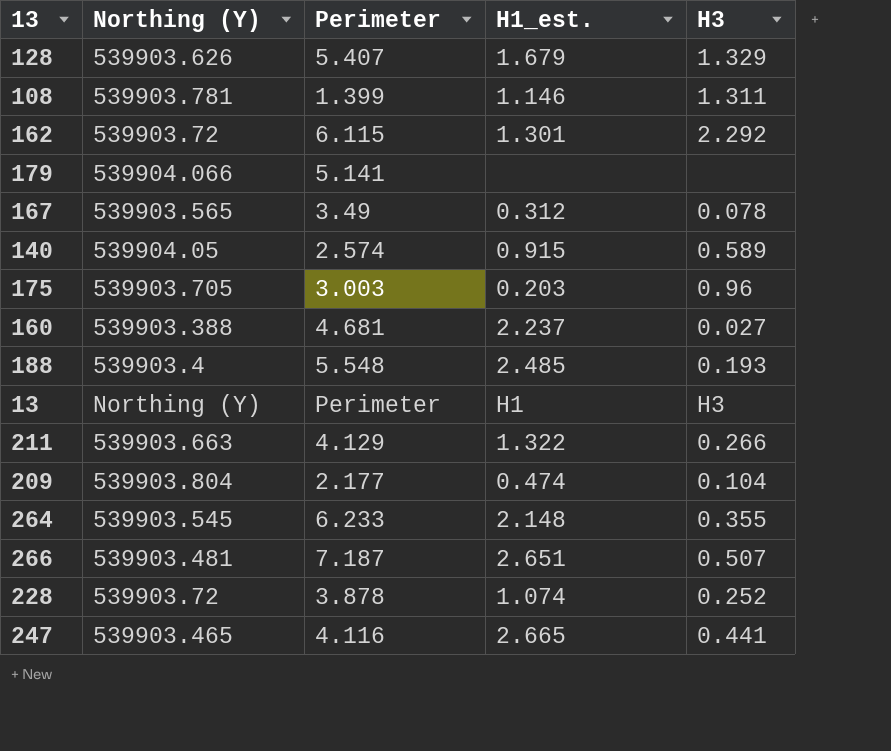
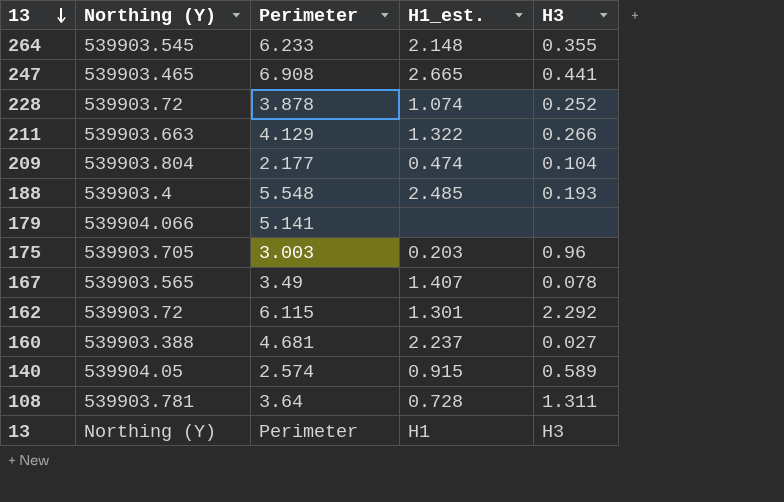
row order: none -> 13 descending
row 128: 539903.626 | 5.407 | 1.679 | 1.329 -> none
row 266: 539903.481 | 7.187 | 2.651 | 0.507 -> none
247 | Perimeter: 4.116 -> 6.908
167 | H1_est.: 0.312 -> 1.407
108 | Perimeter: 1.399 -> 3.64
108 | H1_est.: 1.146 -> 0.728

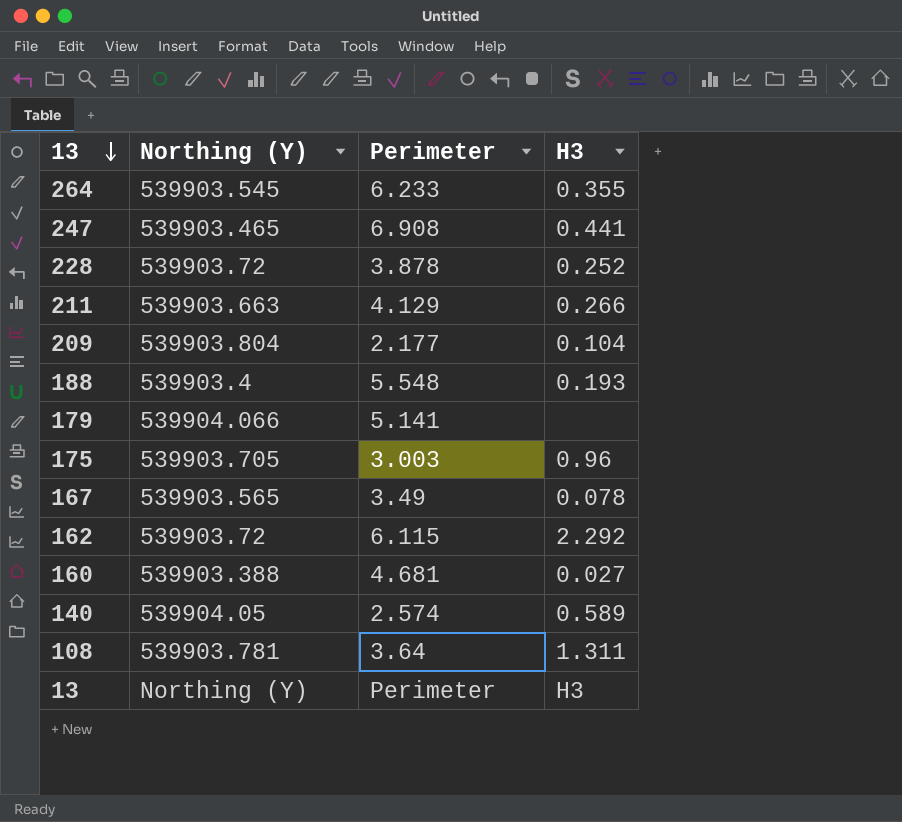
column H1_est. | position: 4 -> none

